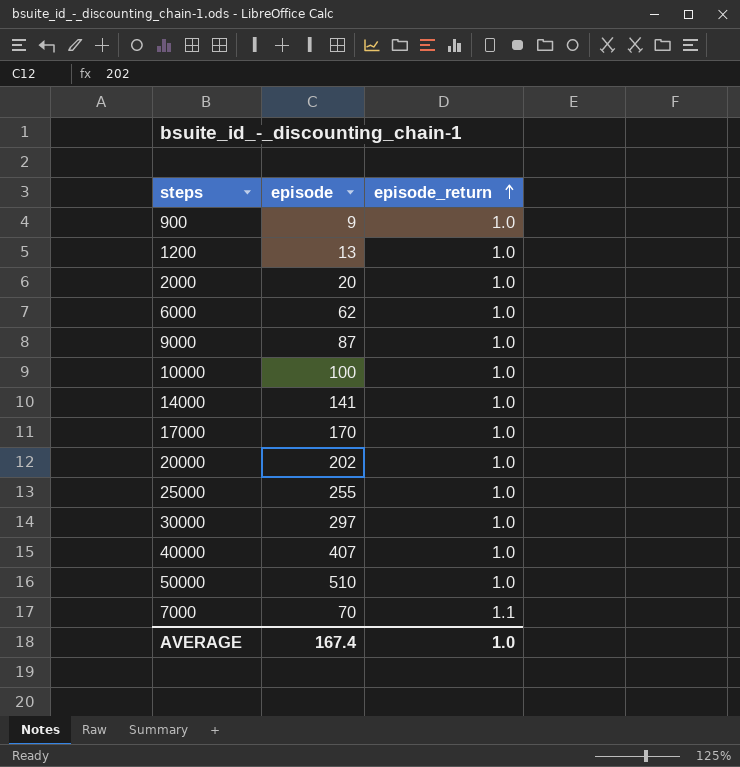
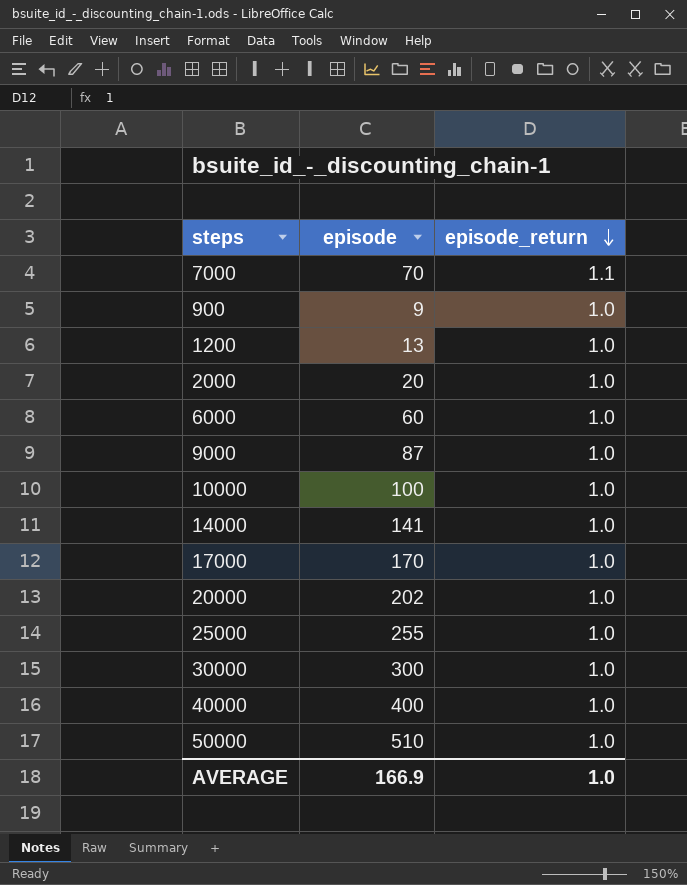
row order: episode_return ascending -> episode_return descending
6000 | episode: 62 -> 60
30000 | episode: 297 -> 300
40000 | episode: 407 -> 400
AVERAGE | episode: 167.4 -> 166.9

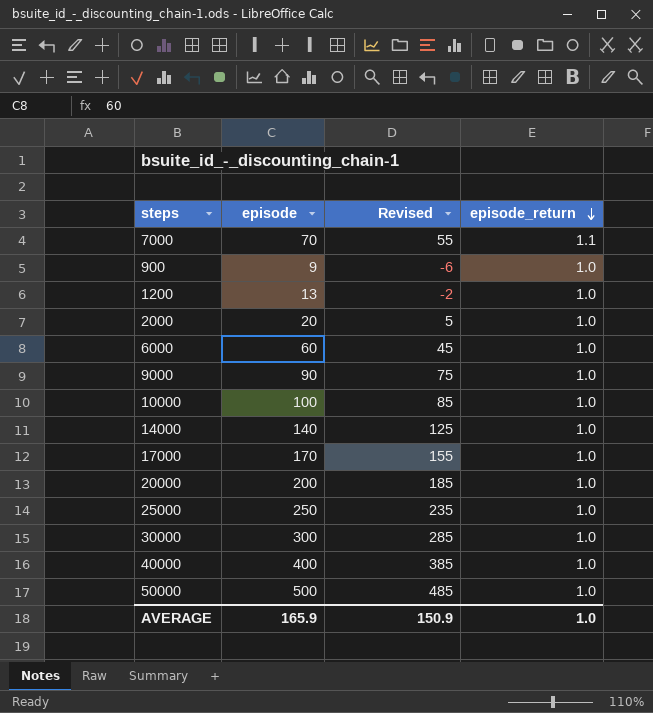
column Revised | formula: none -> [episode] - 15
9000 | episode: 87 -> 90
14000 | episode: 141 -> 140
20000 | episode: 202 -> 200
25000 | episode: 255 -> 250
50000 | episode: 510 -> 500
AVERAGE | episode: 166.9 -> 165.9

